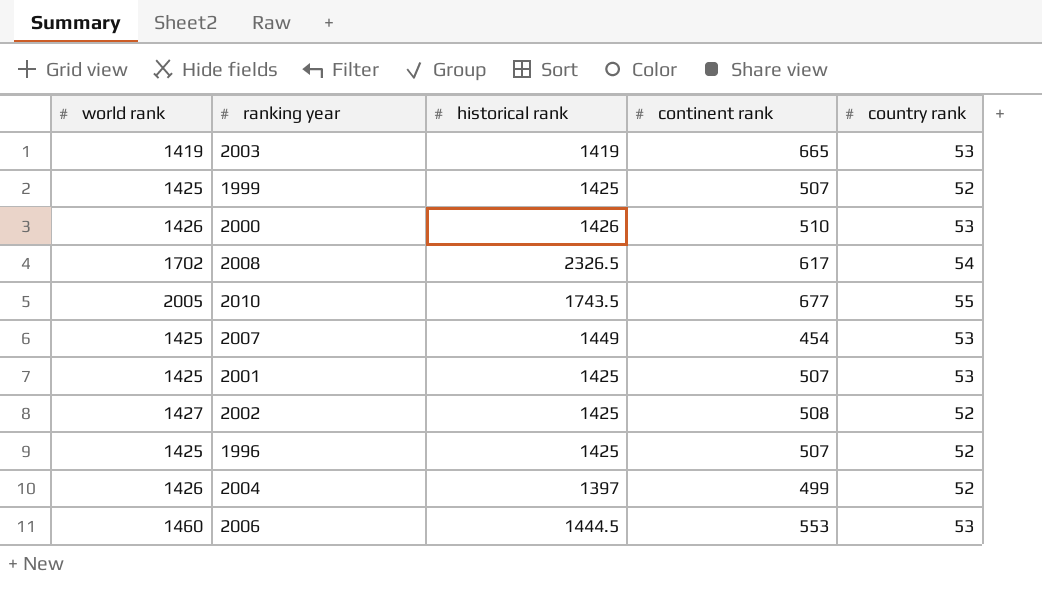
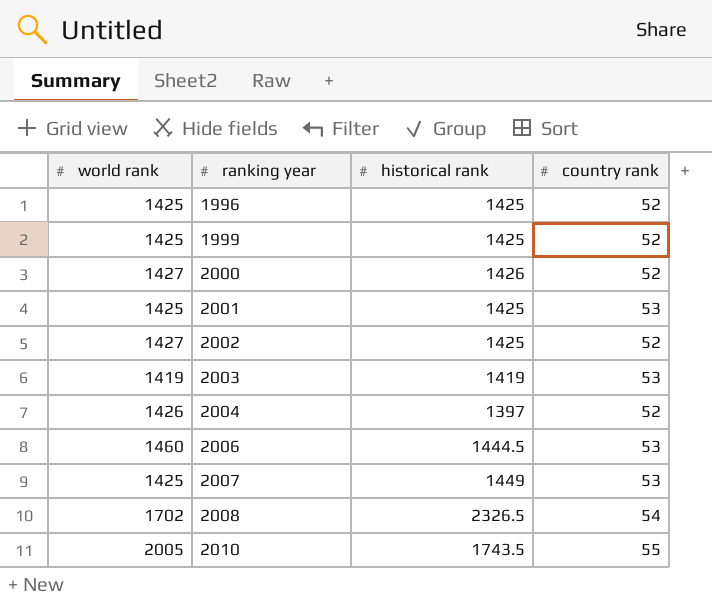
row order: none -> ranking year ascending
column continent rank | position: 4 -> none
2000 | world rank: 1426 -> 1427
2000 | country rank: 53 -> 52

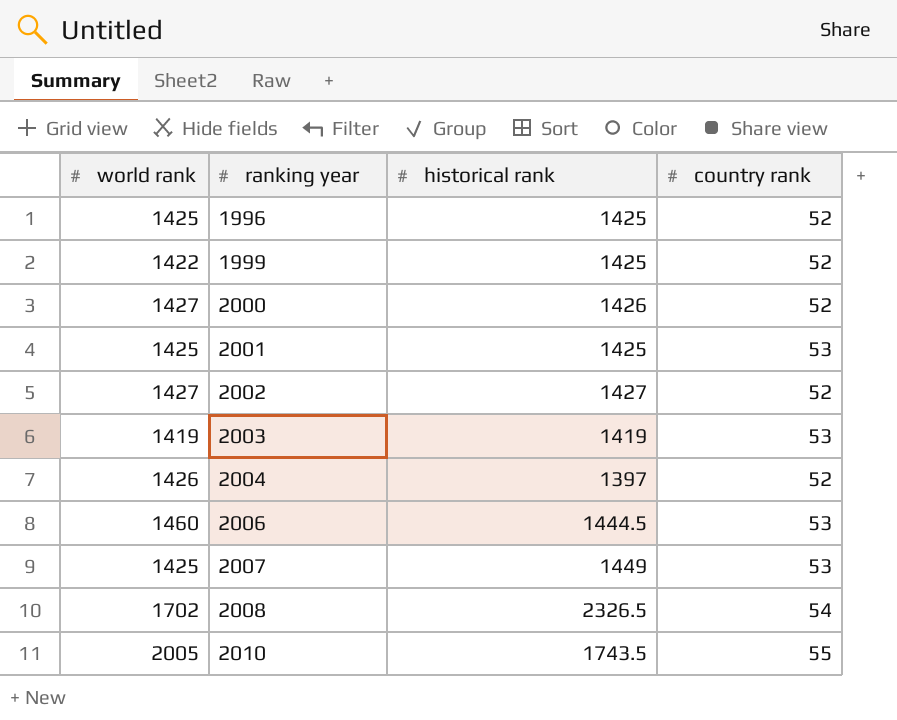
1999 | world rank: 1425 -> 1422
2002 | historical rank: 1425 -> 1427

